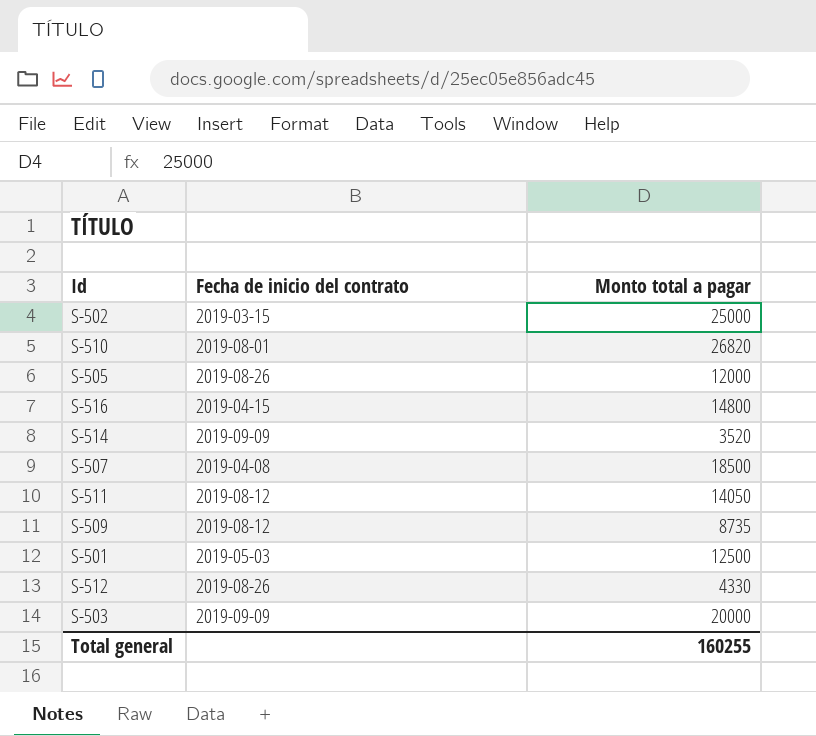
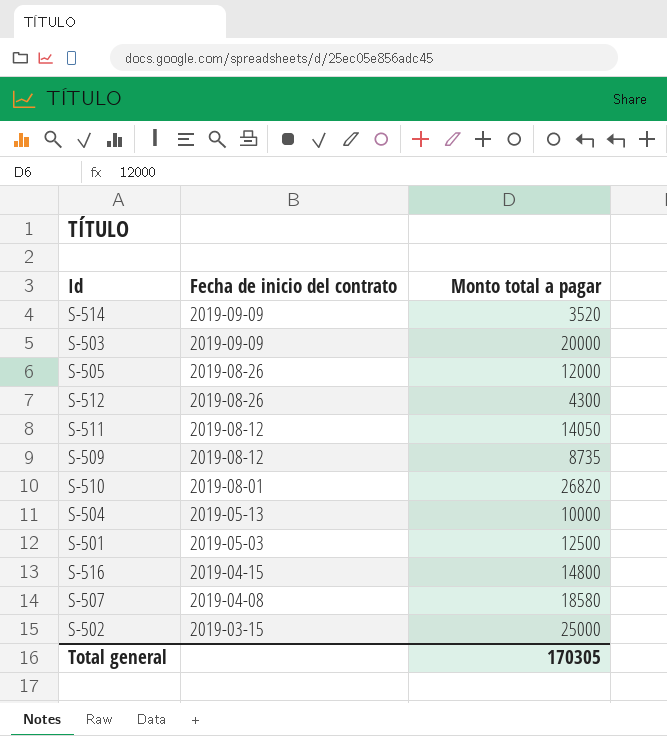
row order: none -> Fecha de inicio del contrato descending
S-512 | Monto total a pagar: 4330 -> 4300
row S-504: none -> 2019-05-13 | 10000
S-507 | Monto total a pagar: 18500 -> 18580
Total general | Monto total a pagar: 160255 -> 170305

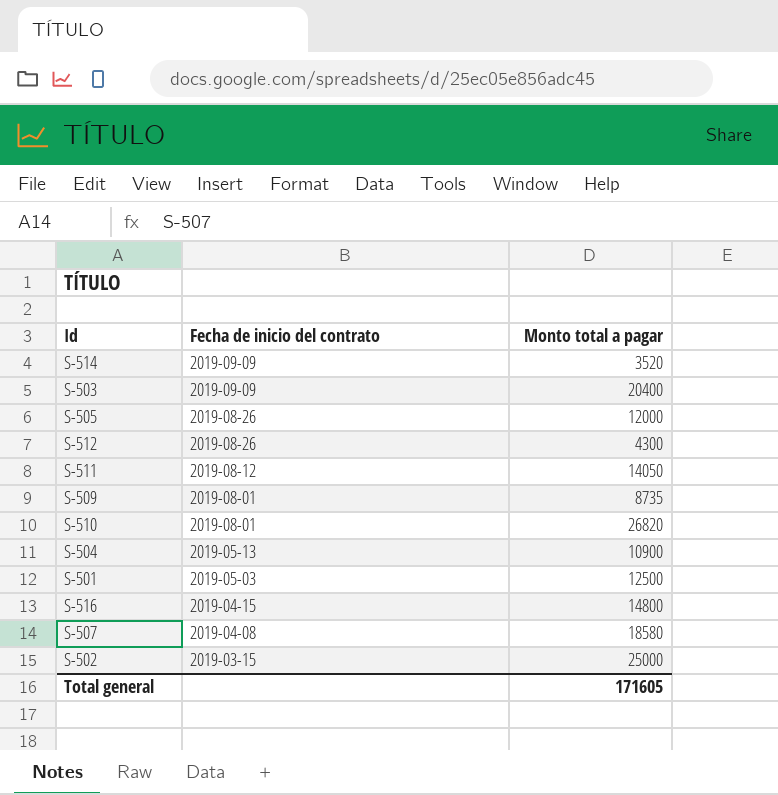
S-503 | Monto total a pagar: 20000 -> 20400
S-509 | Fecha de inicio del contrato: 2019-08-12 -> 2019-08-01
S-504 | Monto total a pagar: 10000 -> 10900
Total general | Monto total a pagar: 170305 -> 171605

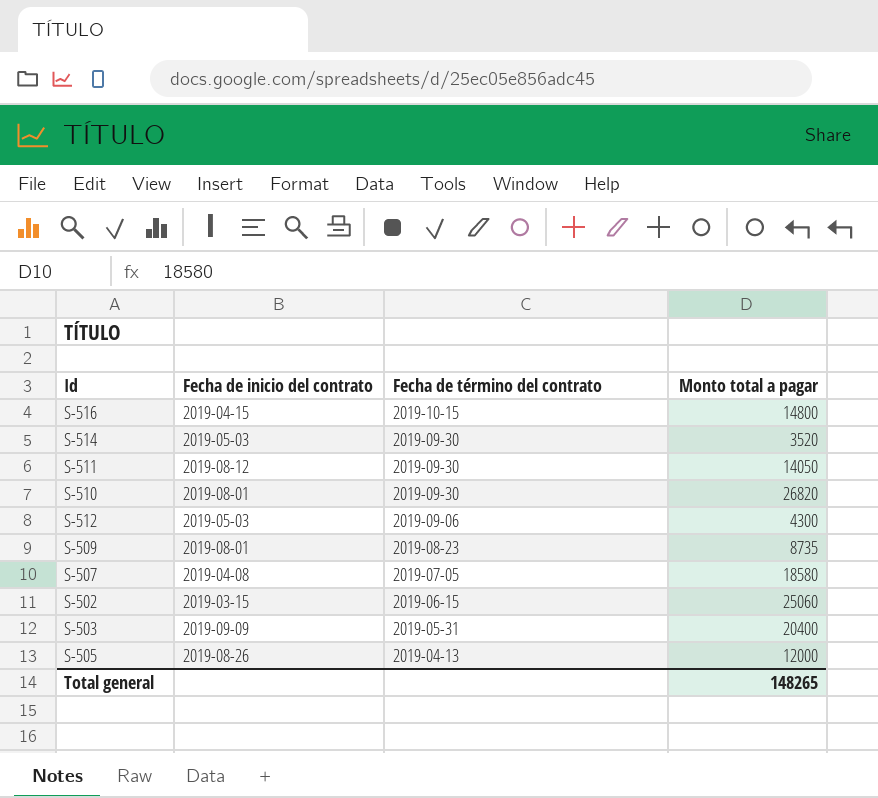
row order: Fecha de inicio del contrato descending -> Fecha de término del contrato descending
column Fecha de término del contrato | position: none -> 3
row S-504: 2019-05-13 | 10900 -> none
row S-501: 2019-05-03 | 12500 -> none
S-514 | Fecha de inicio del contrato: 2019-09-09 -> 2019-05-03
S-512 | Fecha de inicio del contrato: 2019-08-26 -> 2019-05-03
S-502 | Monto total a pagar: 25000 -> 25060
Total general | Monto total a pagar: 171605 -> 148265

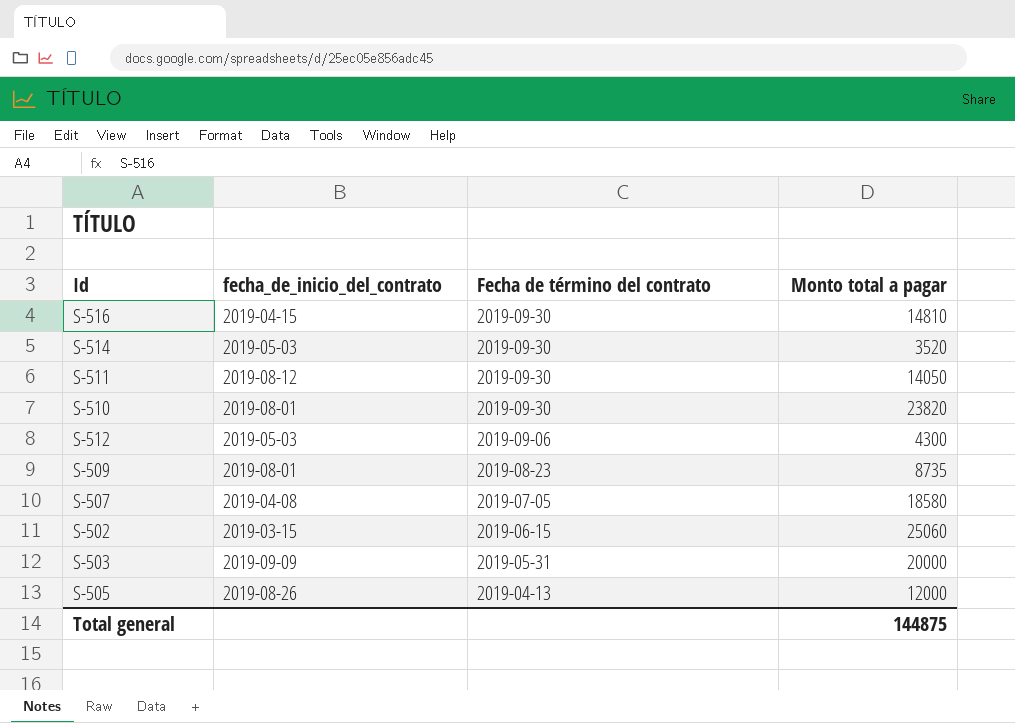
column name: Fecha de inicio del contrato -> fecha_de_inicio_del_contrato
S-516 | Fecha de término del contrato: 2019-10-15 -> 2019-09-30
S-516 | Monto total a pagar: 14800 -> 14810
S-510 | Monto total a pagar: 26820 -> 23820
S-503 | Monto total a pagar: 20400 -> 20000
Total general | Monto total a pagar: 148265 -> 144875

